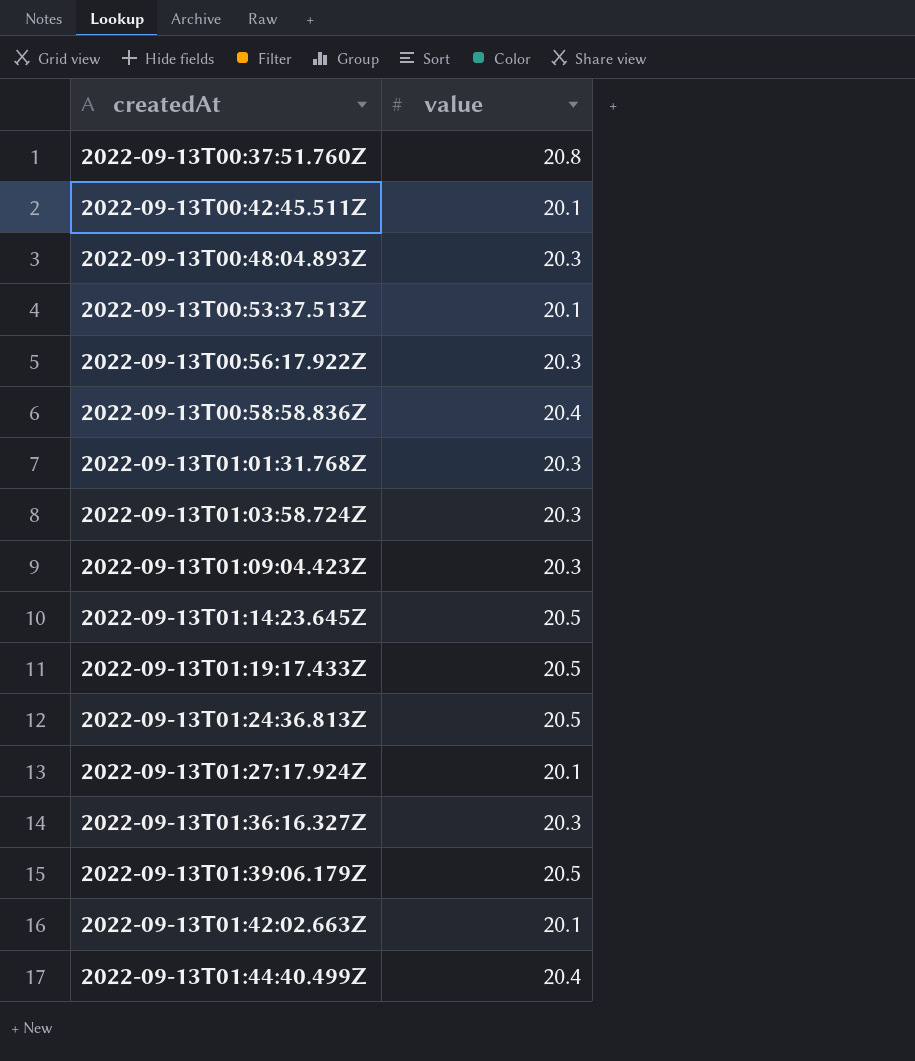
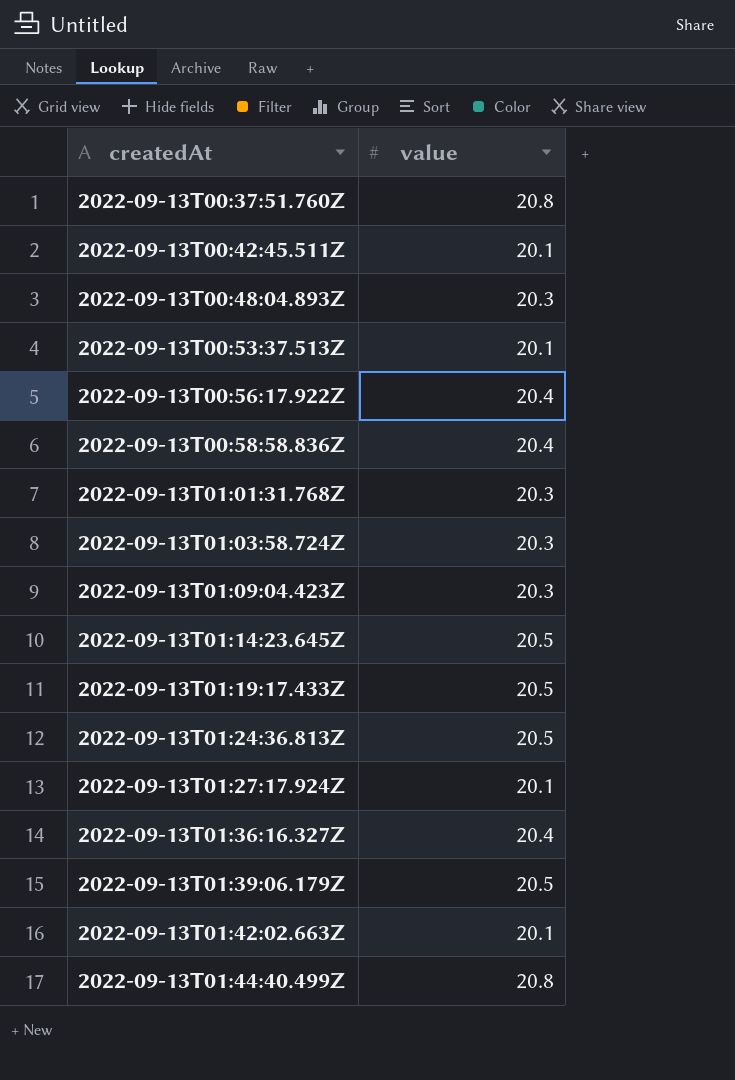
2022-09-13T00:56:17.922Z | value: 20.3 -> 20.4
2022-09-13T01:36:16.327Z | value: 20.3 -> 20.4
2022-09-13T01:44:40.499Z | value: 20.4 -> 20.8

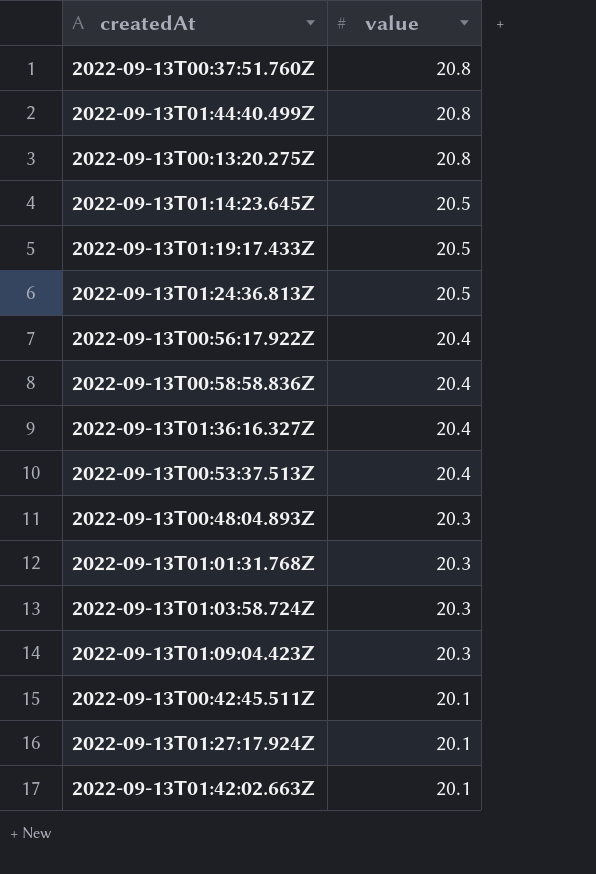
row order: createdAt ascending -> value descending
row 2022-09-13T01:39:06.179Z: 20.5 -> none
row 2022-09-13T00:13:20.275Z: none -> 20.8
2022-09-13T00:53:37.513Z | value: 20.1 -> 20.4

